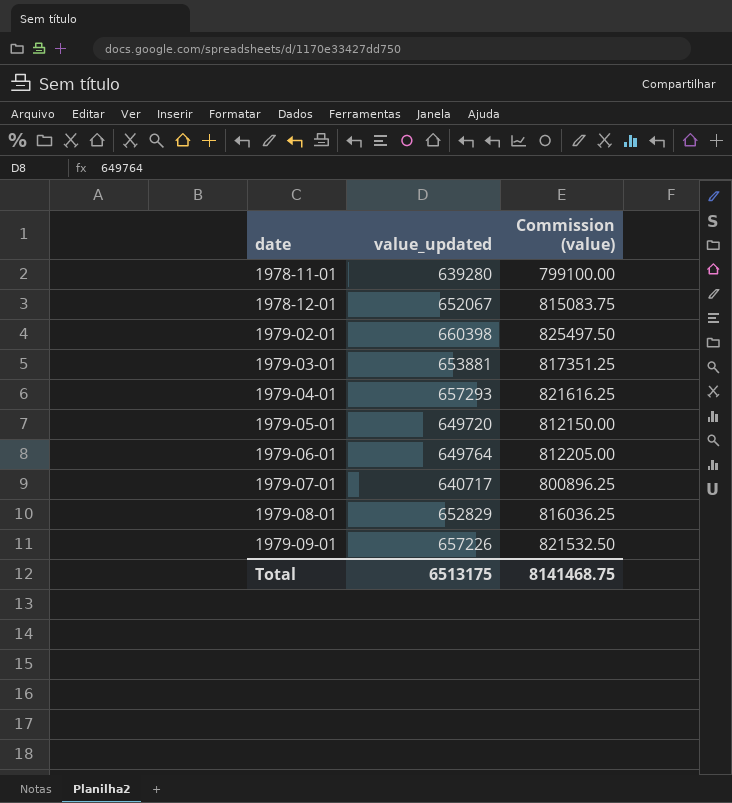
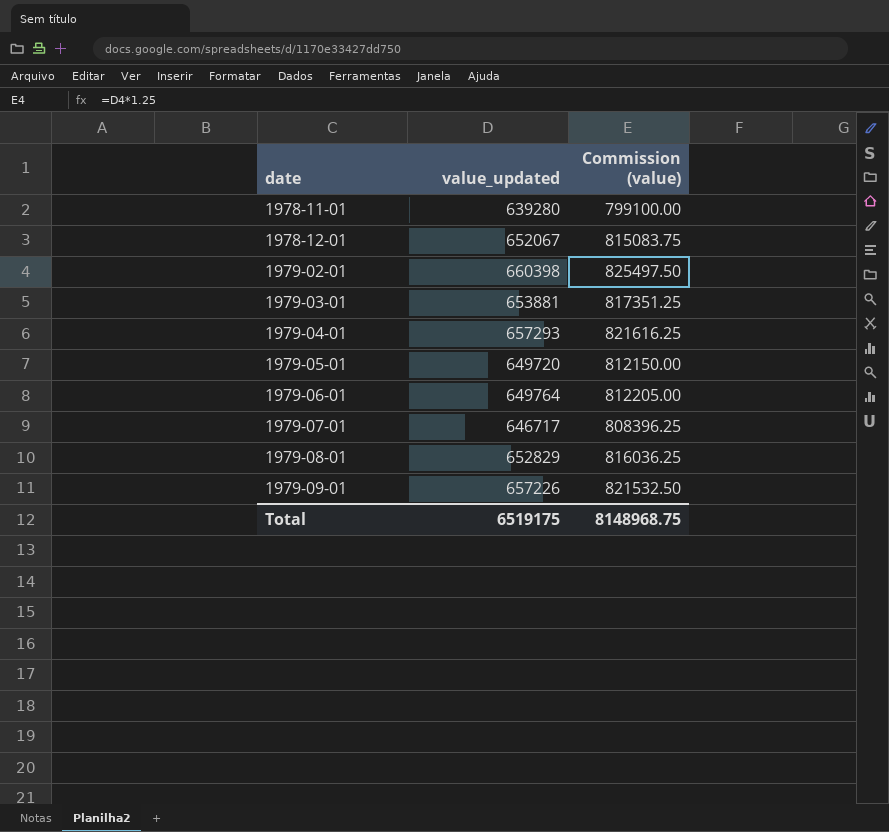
1979-07-01 | value_updated: 640717 -> 646717
1979-07-01 | Commission (value): 800896.25 -> 808396.25
Total | value_updated: 6513175 -> 6519175
Total | Commission (value): 8141468.75 -> 8148968.75

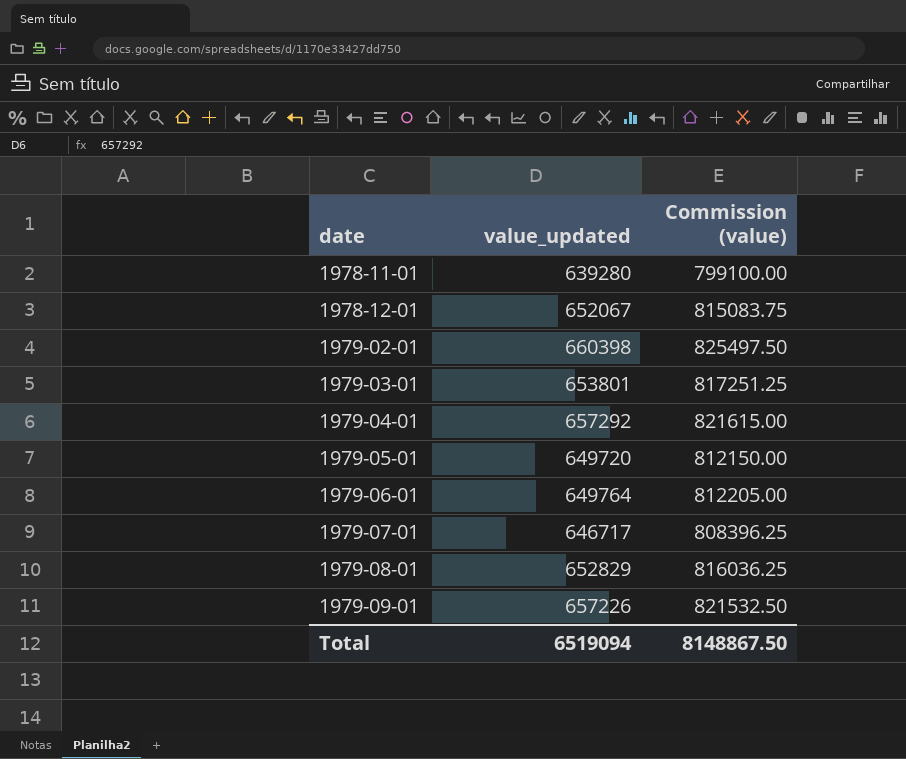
1979-03-01 | value_updated: 653881 -> 653801
1979-03-01 | Commission (value): 817351.25 -> 817251.25
1979-04-01 | value_updated: 657293 -> 657292
1979-04-01 | Commission (value): 821616.25 -> 821615.00
Total | value_updated: 6519175 -> 6519094
Total | Commission (value): 8148968.75 -> 8148867.50

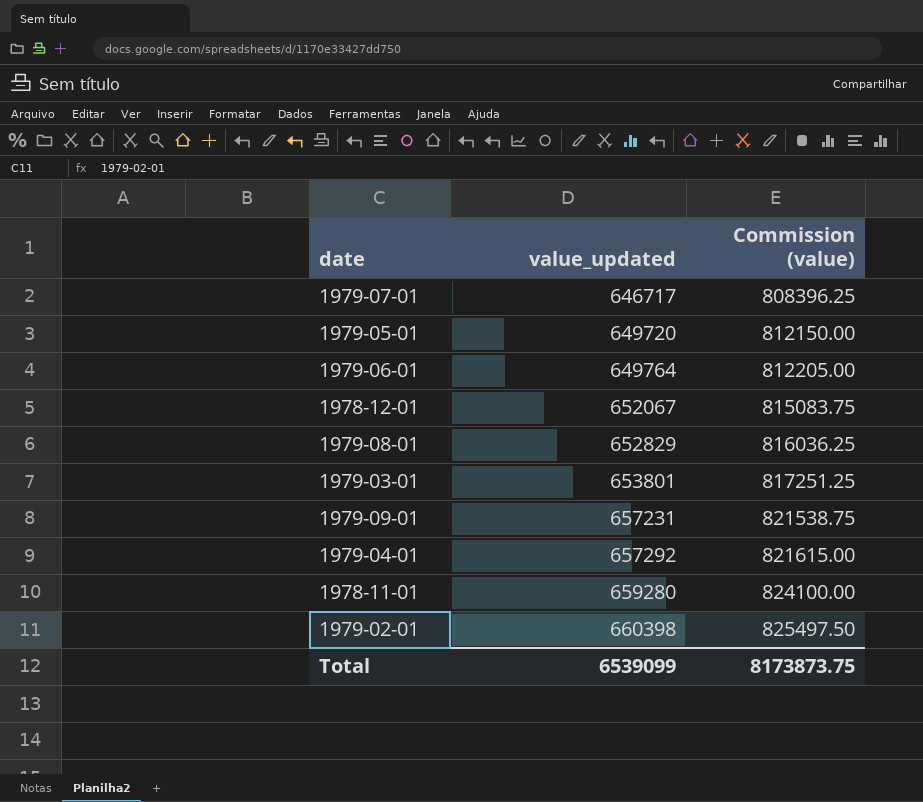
row order: date ascending -> value_updated ascending
1979-09-01 | value_updated: 657226 -> 657231
1979-09-01 | Commission (value): 821532.50 -> 821538.75
1978-11-01 | value_updated: 639280 -> 659280
1978-11-01 | Commission (value): 799100.00 -> 824100.00
Total | value_updated: 6519094 -> 6539099
Total | Commission (value): 8148867.50 -> 8173873.75

